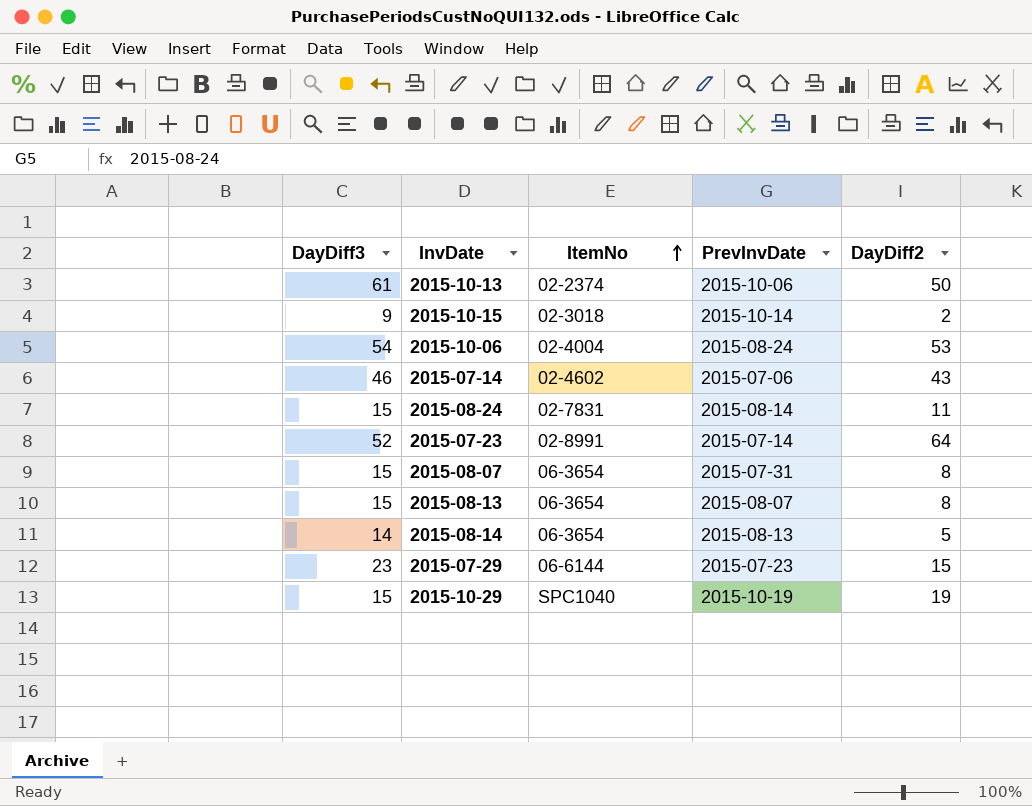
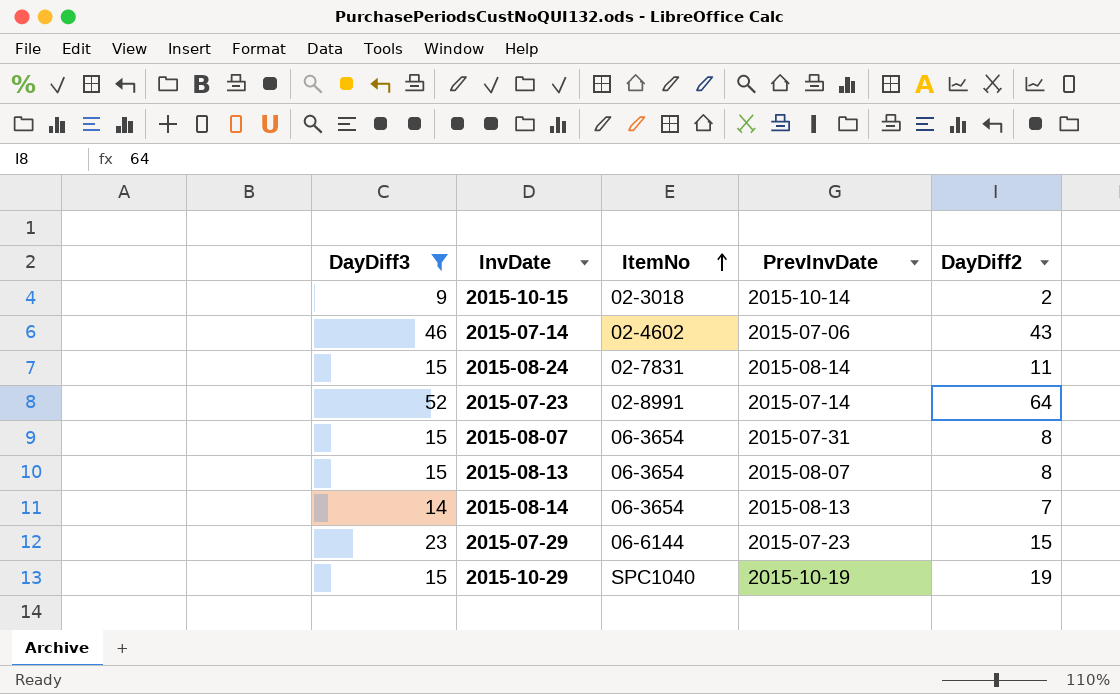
filter: none -> DayDiff3 <= 52
2015-08-14 | DayDiff2: 5 -> 7

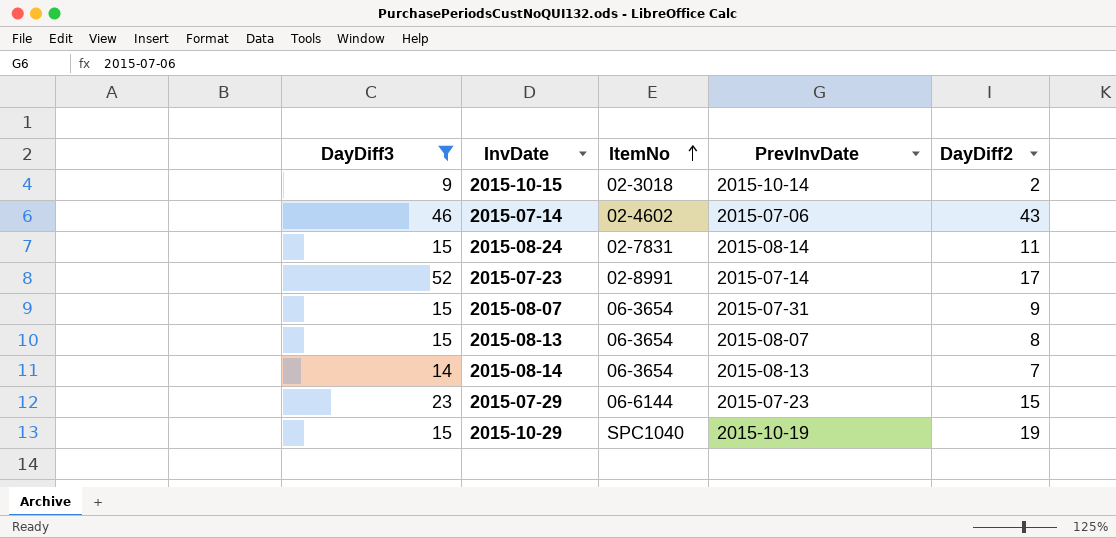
2015-07-23 | DayDiff2: 64 -> 17
2015-08-07 | DayDiff2: 8 -> 9

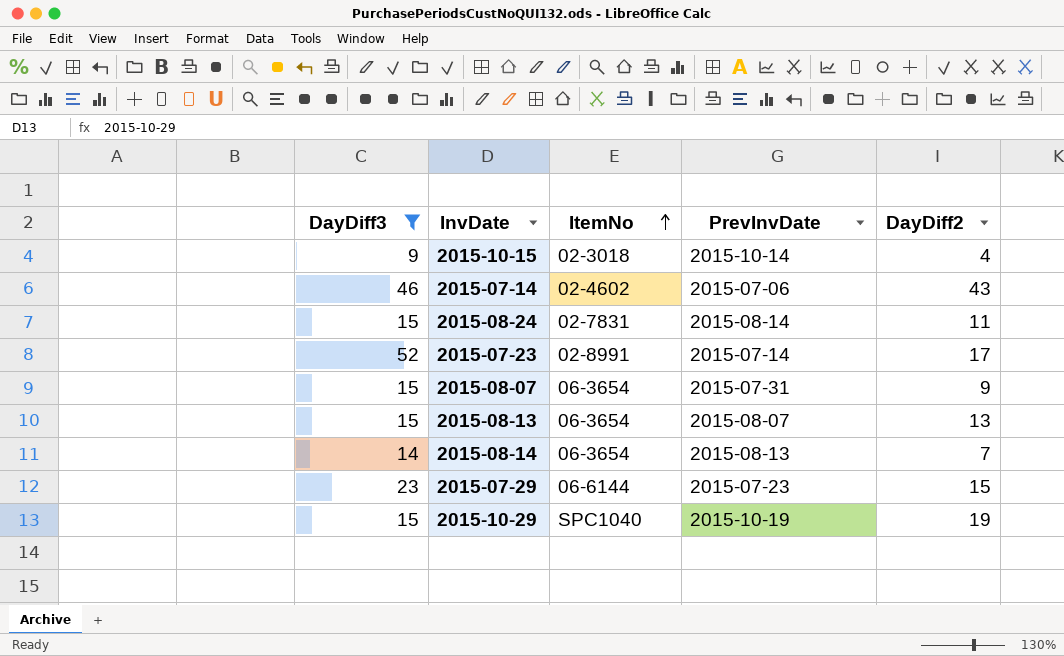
2015-10-15 | DayDiff2: 2 -> 4
2015-08-13 | DayDiff2: 8 -> 13

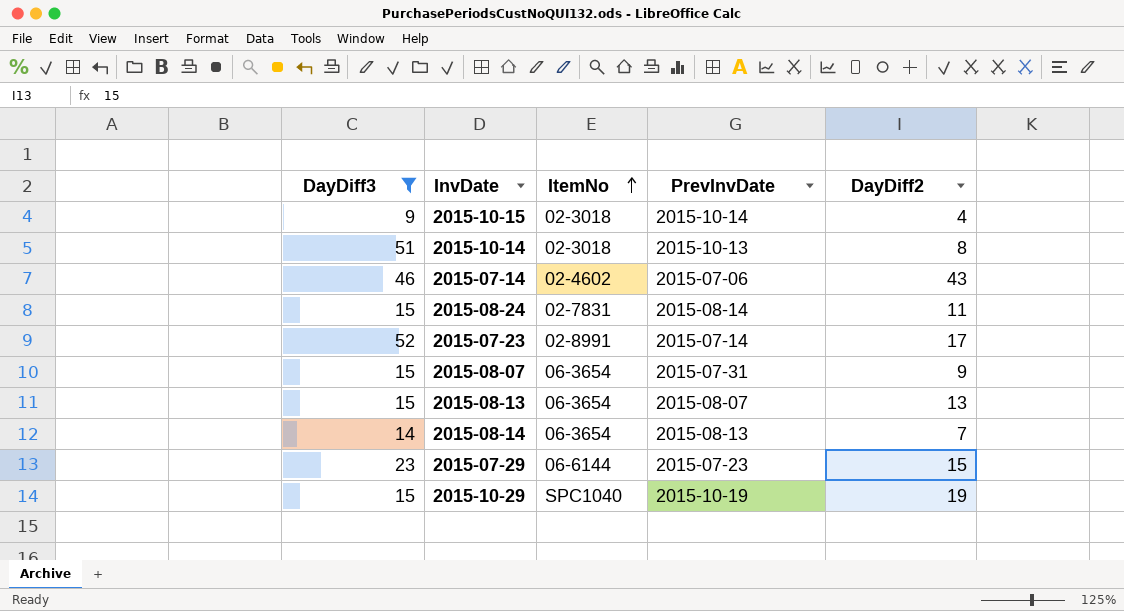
row 2015-10-14: none -> 51 | 02-3018 | 2015-10-13 | 8

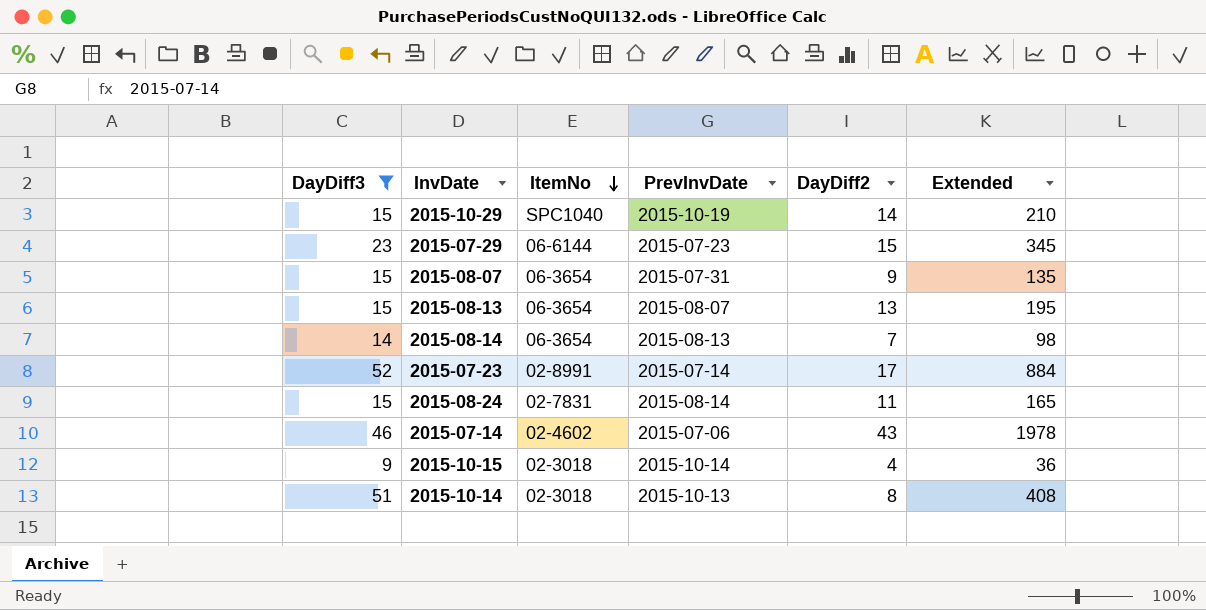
row order: ItemNo ascending -> ItemNo descending
column Extended | formula: none -> [DayDiff3] * [DayDiff2]
2015-10-29 | DayDiff2: 19 -> 14

